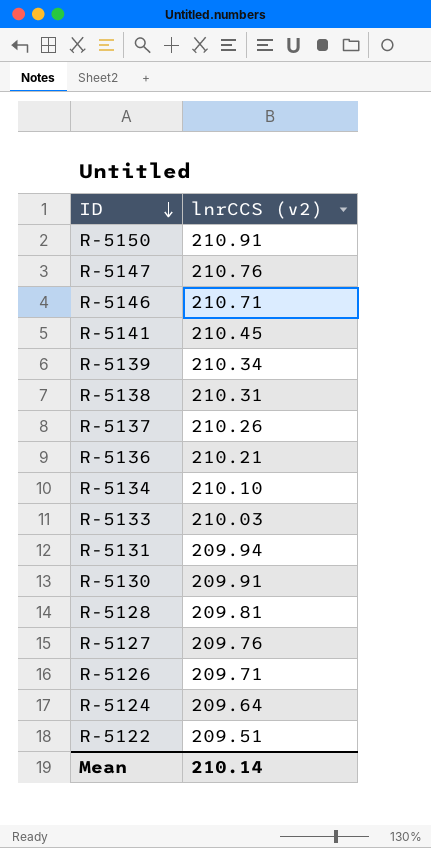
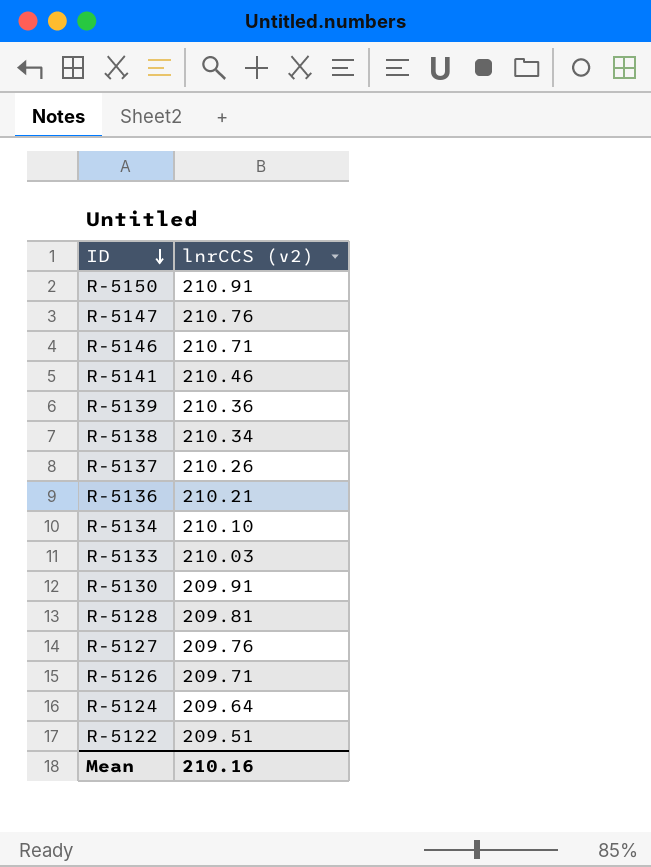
row R-5131: 209.94 -> none
R-5141 | lnrCCS (v2): 210.45 -> 210.46
R-5139 | lnrCCS (v2): 210.34 -> 210.36
R-5138 | lnrCCS (v2): 210.31 -> 210.34
Mean | lnrCCS (v2): 210.14 -> 210.16

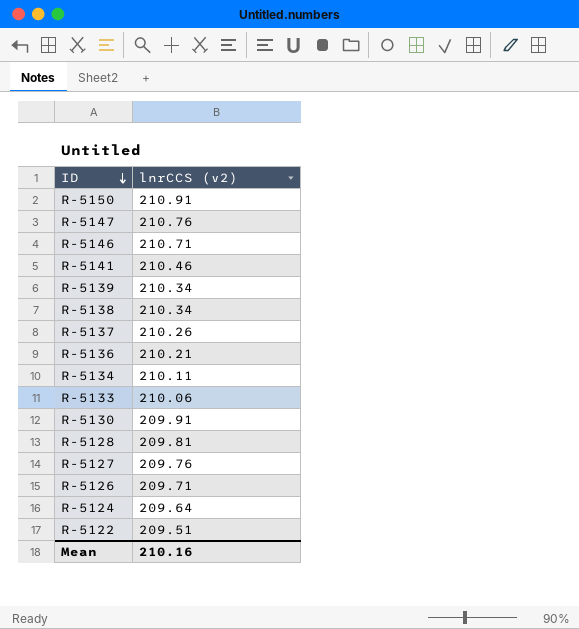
R-5139 | lnrCCS (v2): 210.36 -> 210.34
R-5134 | lnrCCS (v2): 210.10 -> 210.11
R-5133 | lnrCCS (v2): 210.03 -> 210.06

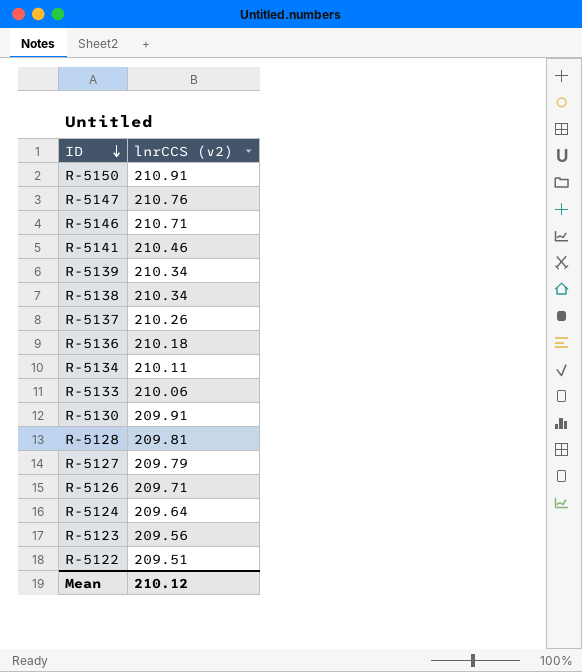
R-5136 | lnrCCS (v2): 210.21 -> 210.18
R-5127 | lnrCCS (v2): 209.76 -> 209.79
row R-5123: none -> 209.56
Mean | lnrCCS (v2): 210.16 -> 210.12

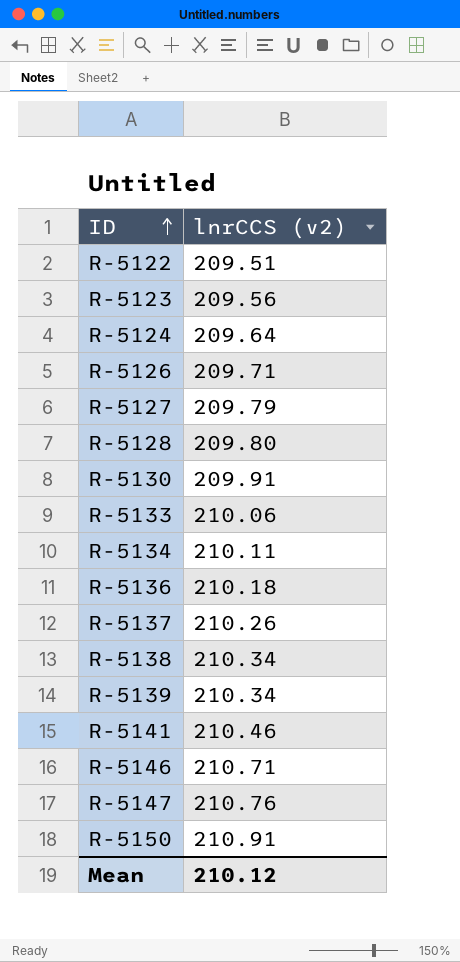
row order: ID descending -> ID ascending
R-5128 | lnrCCS (v2): 209.81 -> 209.80

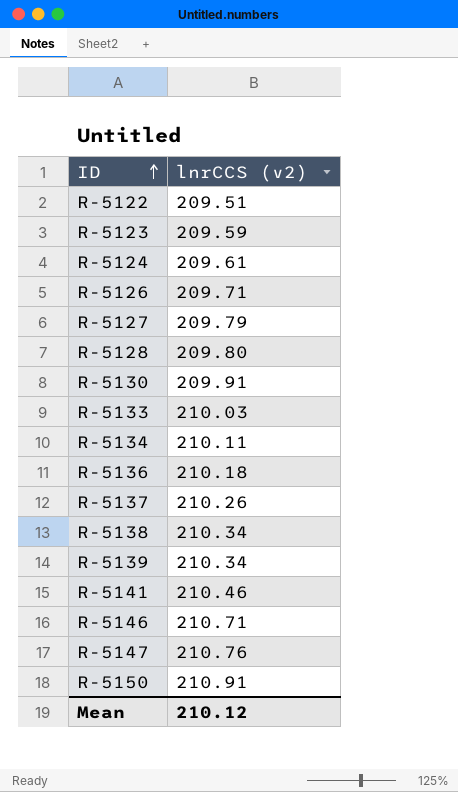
R-5123 | lnrCCS (v2): 209.56 -> 209.59
R-5124 | lnrCCS (v2): 209.64 -> 209.61
R-5133 | lnrCCS (v2): 210.06 -> 210.03

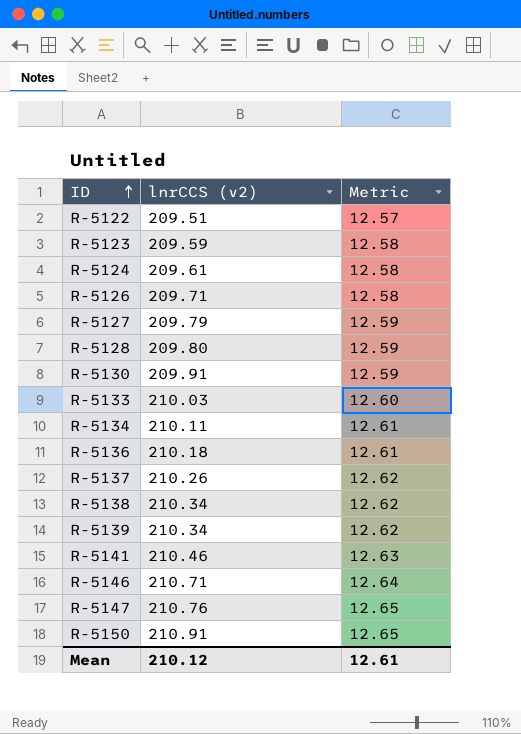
column Metric | formula: none -> [lnrCCS (v2)] * 0.06

